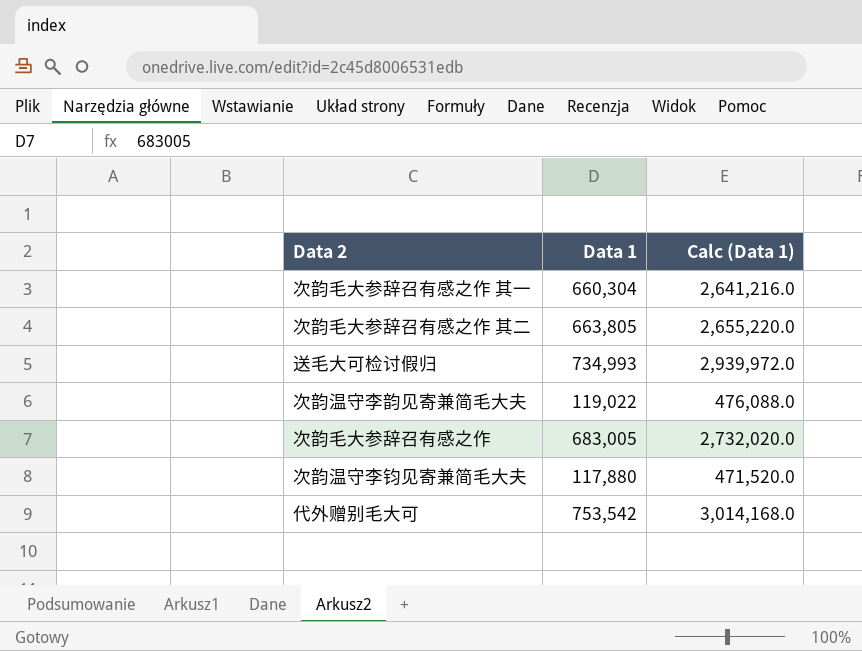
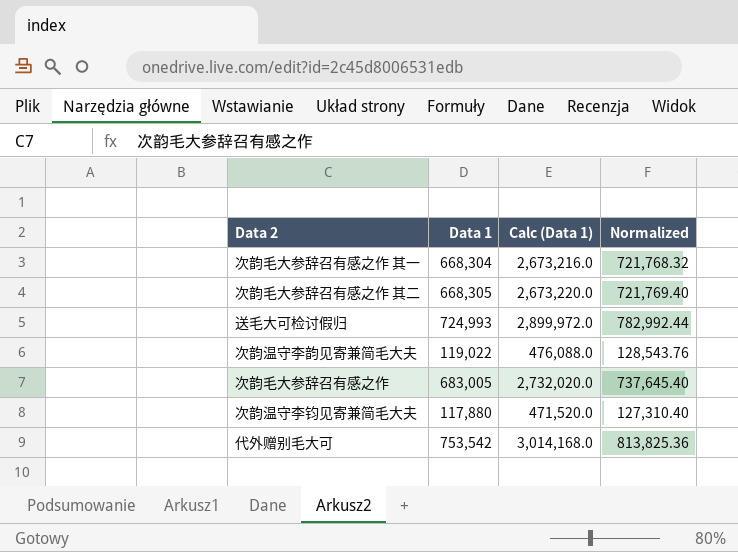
column Normalized | formula: none -> [Data 1] * 1.08
次韵毛大参辞召有感之作 其一 | Data 1: 660,304 -> 668,304
次韵毛大参辞召有感之作 其一 | Calc (Data 1): 2,641,216.0 -> 2,673,216.0
次韵毛大参辞召有感之作 其二 | Data 1: 663,805 -> 668,305
次韵毛大参辞召有感之作 其二 | Calc (Data 1): 2,655,220.0 -> 2,673,220.0
送毛大可检讨假归 | Data 1: 734,993 -> 724,993
送毛大可检讨假归 | Calc (Data 1): 2,939,972.0 -> 2,899,972.0

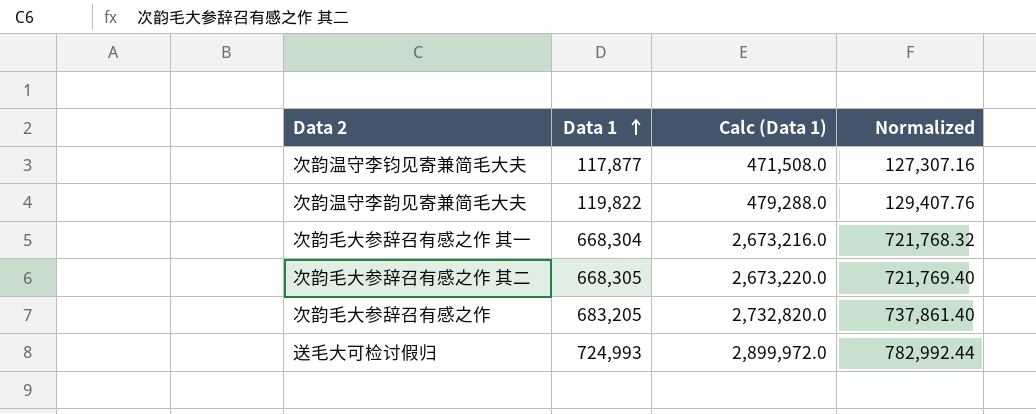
row order: none -> Data 1 ascending
row 代外赠别毛大可: 753,542 | 3,014,168.0 | 813,825.36 -> none
次韵温守李钧见寄兼简毛大夫 | Data 1: 117,880 -> 117,877
次韵温守李钧见寄兼简毛大夫 | Calc (Data 1): 471,520.0 -> 471,508.0
次韵温守李钧见寄兼简毛大夫 | Normalized: 127,310.40 -> 127,307.16
次韵温守李韵见寄兼简毛大夫 | Data 1: 119,022 -> 119,822
次韵温守李韵见寄兼简毛大夫 | Calc (Data 1): 476,088.0 -> 479,288.0
次韵温守李韵见寄兼简毛大夫 | Normalized: 128,543.76 -> 129,407.76
次韵毛大参辞召有感之作 | Data 1: 683,005 -> 683,205
次韵毛大参辞召有感之作 | Calc (Data 1): 2,732,020.0 -> 2,732,820.0
次韵毛大参辞召有感之作 | Normalized: 737,645.40 -> 737,861.40

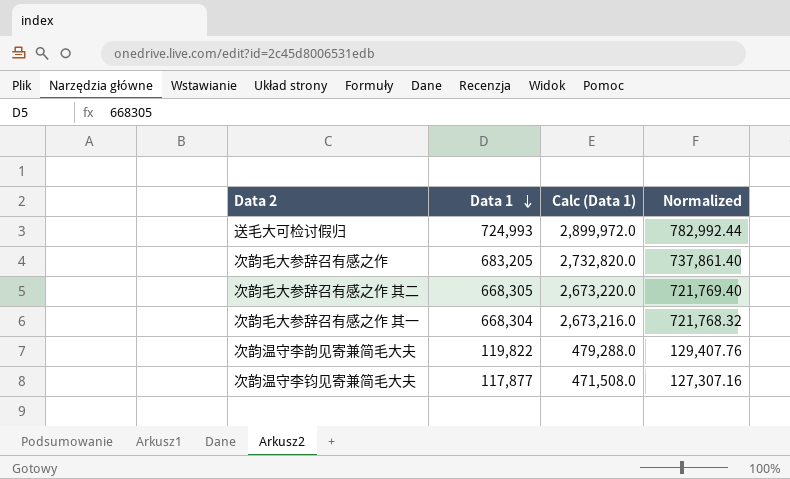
row order: Data 1 ascending -> Data 1 descending

